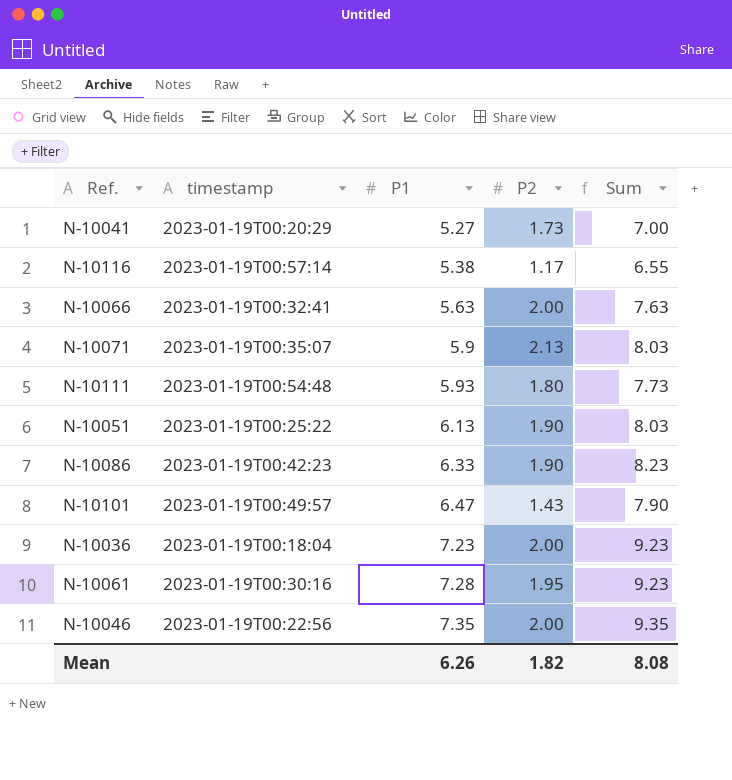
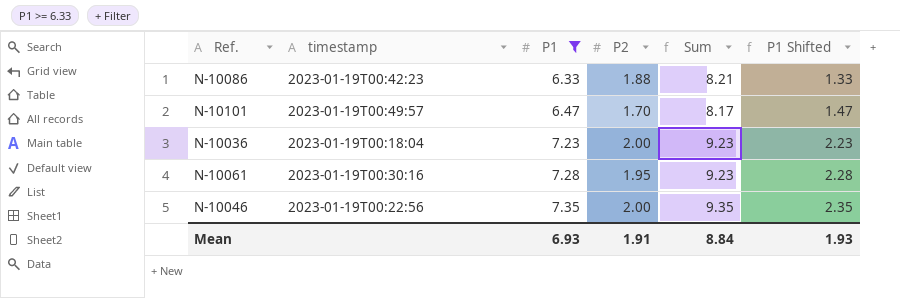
filter: none -> P1 >= 6.33
column P1 Shifted | formula: none -> [P1] - 5
N-10086 | P2: 1.90 -> 1.88
N-10086 | Sum: 8.23 -> 8.21
N-10101 | P2: 1.43 -> 1.70
N-10101 | Sum: 7.90 -> 8.17
Mean | P1: 6.26 -> 6.93
Mean | P2: 1.82 -> 1.91
Mean | Sum: 8.08 -> 8.84

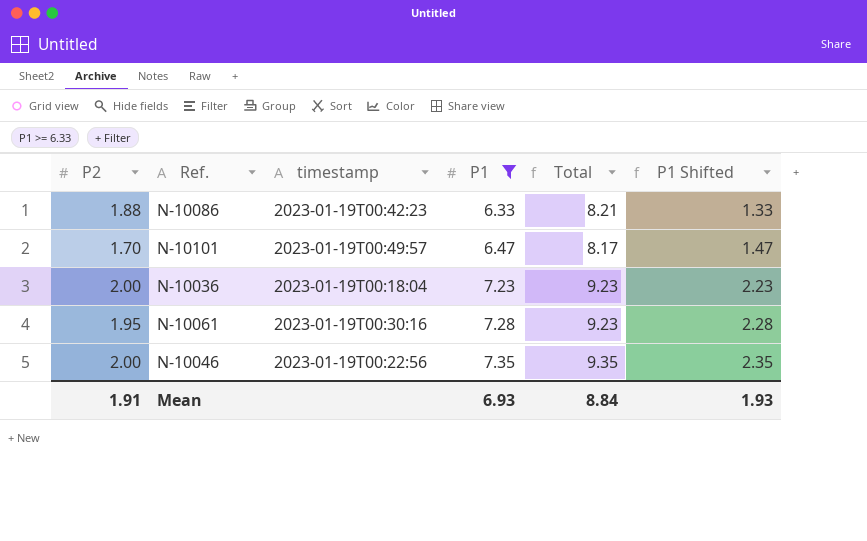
column P2 | position: 4 -> 1
column name: Sum -> Total

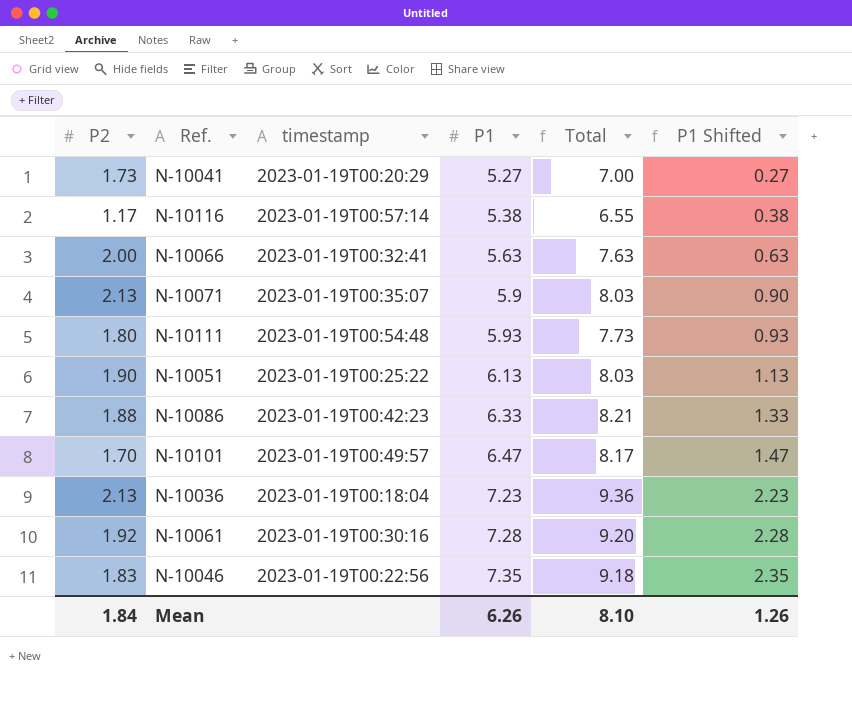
filter: P1 >= 6.33 -> none
N-10036 | P2: 2.00 -> 2.13
N-10036 | Total: 9.23 -> 9.36
N-10061 | P2: 1.95 -> 1.92
N-10061 | Total: 9.23 -> 9.20
N-10046 | P2: 2.00 -> 1.83
N-10046 | Total: 9.35 -> 9.18
Mean | P2: 1.91 -> 1.84
Mean | P1: 6.93 -> 6.26
Mean | Total: 8.84 -> 8.10
Mean | P1 Shifted: 1.93 -> 1.26

